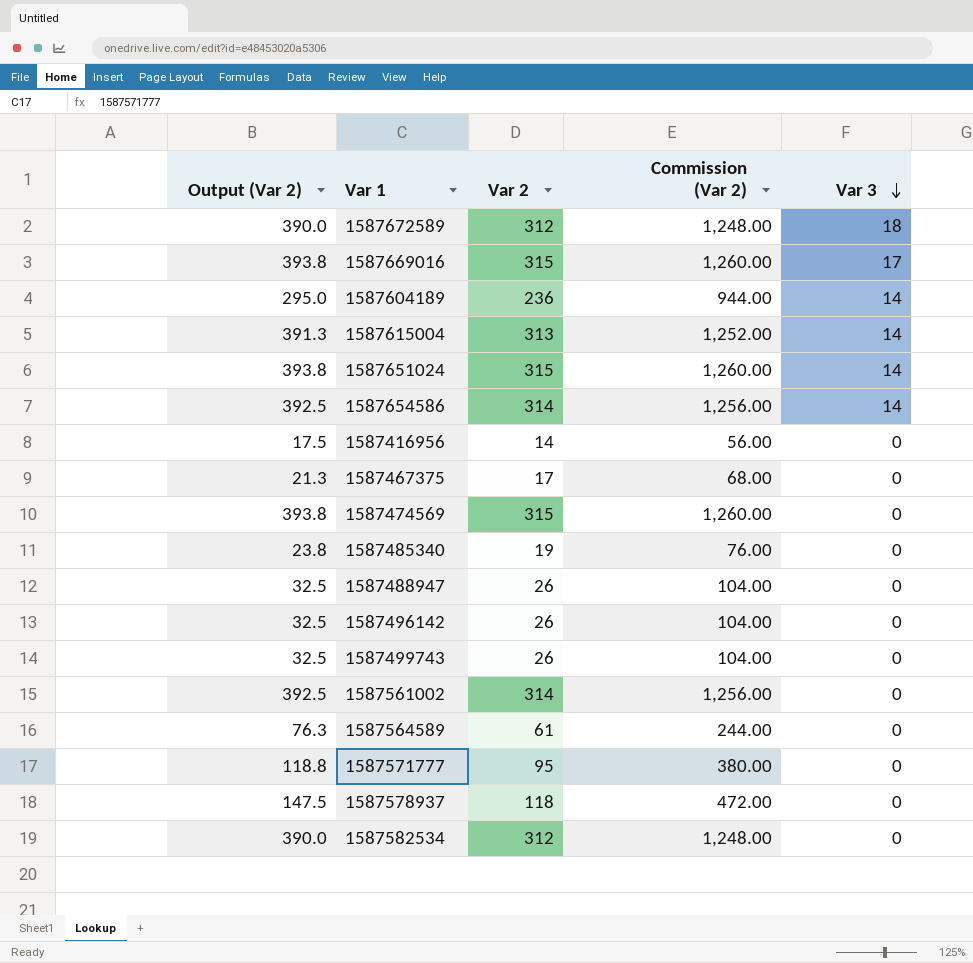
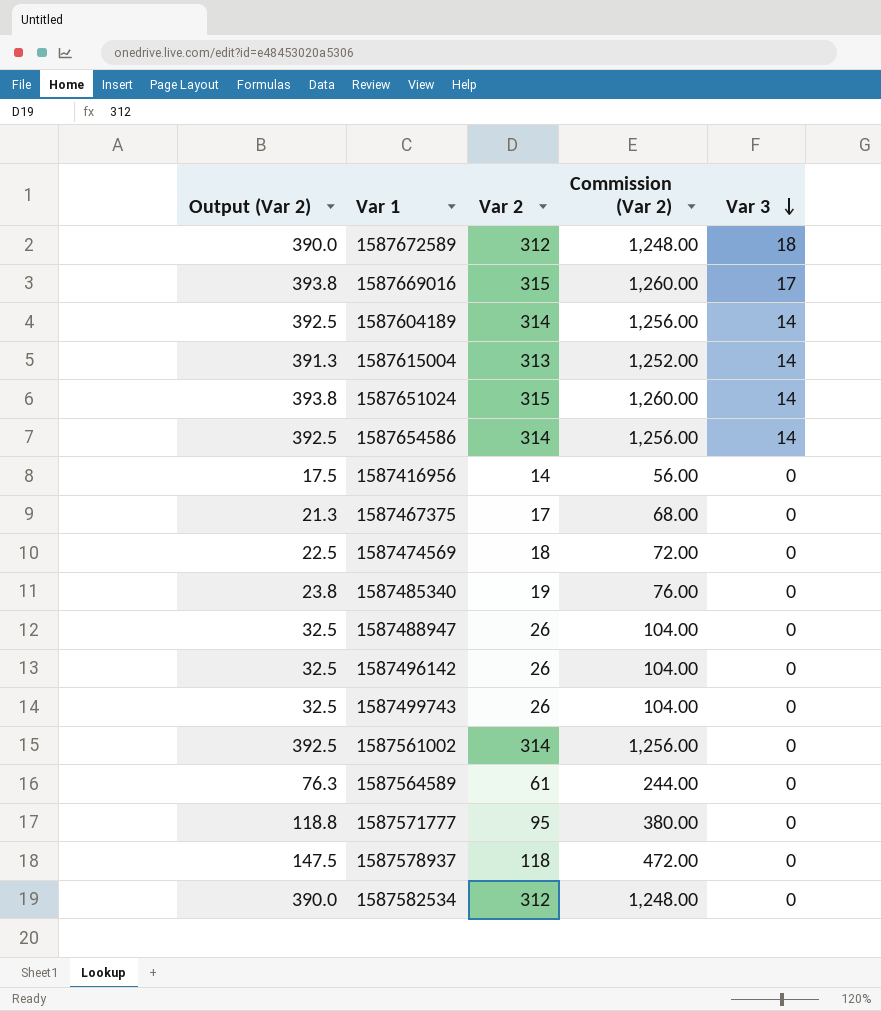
1587604189 | Output (Var 2): 295.0 -> 392.5
1587604189 | Var 2: 236 -> 314
1587604189 | Commission (Var 2): 944.00 -> 1,256.00
1587474569 | Output (Var 2): 393.8 -> 22.5
1587474569 | Var 2: 315 -> 18
1587474569 | Commission (Var 2): 1,260.00 -> 72.00

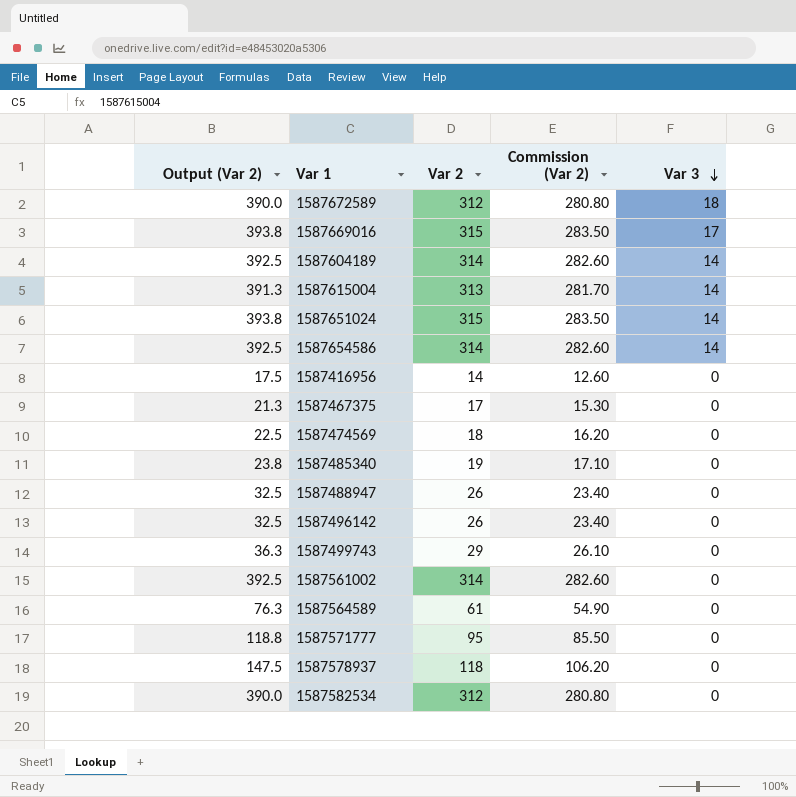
column Commission (Var 2) | formula: [Var 2] * 4 -> [Var 2] * 0.9
1587499743 | Output (Var 2): 32.5 -> 36.3
1587499743 | Var 2: 26 -> 29

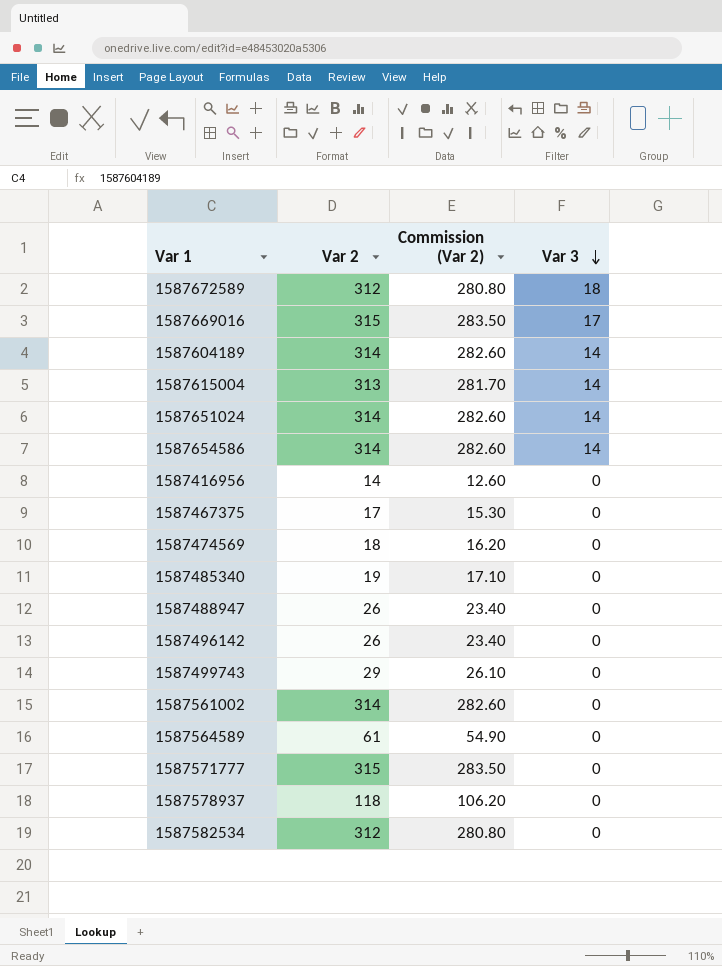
column Output (Var 2) | formula: [Var 2] * 1.25 -> none
1587651024 | Var 2: 315 -> 314
1587651024 | Commission (Var 2): 283.50 -> 282.60
1587571777 | Var 2: 95 -> 315
1587571777 | Commission (Var 2): 85.50 -> 283.50

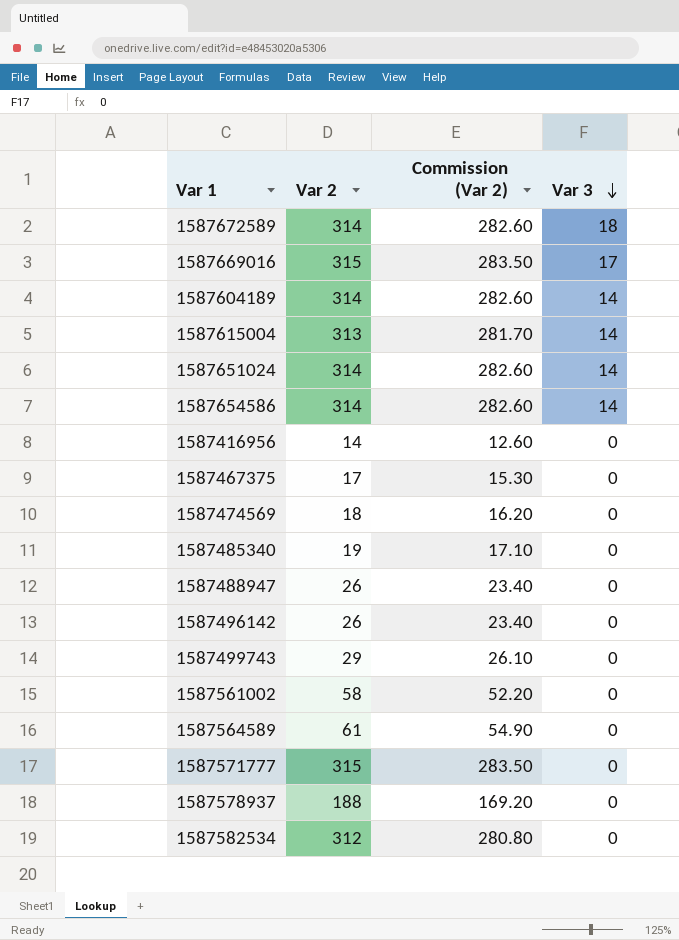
1587672589 | Var 2: 312 -> 314
1587672589 | Commission (Var 2): 280.80 -> 282.60
1587561002 | Var 2: 314 -> 58
1587561002 | Commission (Var 2): 282.60 -> 52.20
1587578937 | Var 2: 118 -> 188
1587578937 | Commission (Var 2): 106.20 -> 169.20

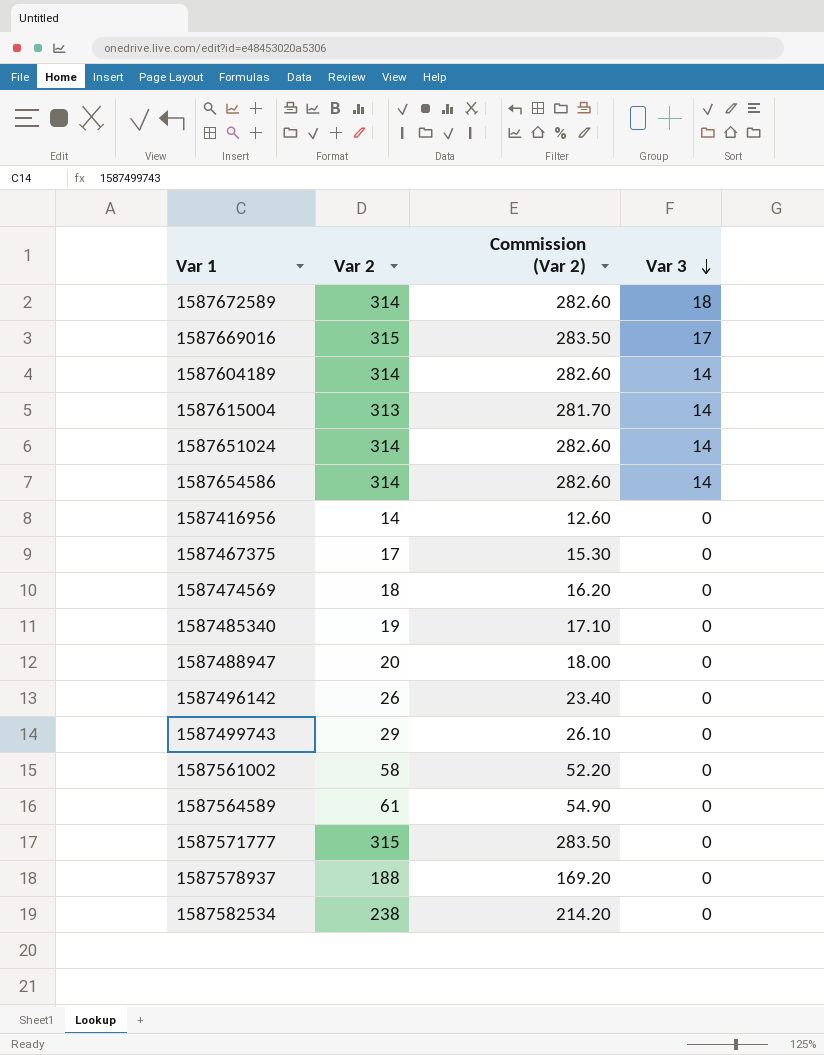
1587488947 | Var 2: 26 -> 20
1587488947 | Commission (Var 2): 23.40 -> 18.00
1587582534 | Var 2: 312 -> 238
1587582534 | Commission (Var 2): 280.80 -> 214.20

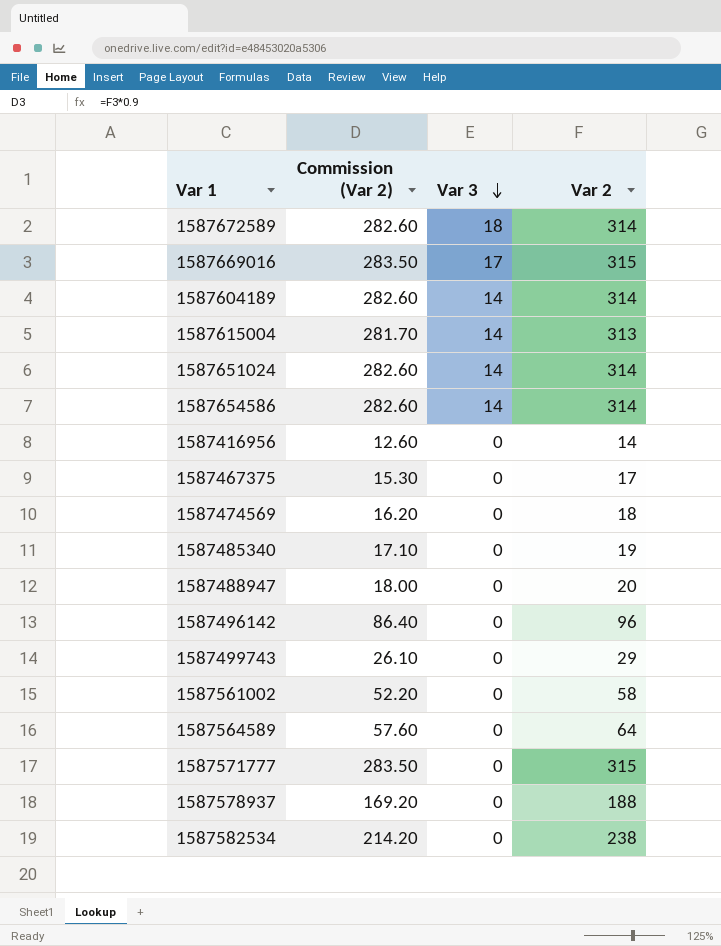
column Var 2 | position: 2 -> 4
1587496142 | Commission (Var 2): 23.40 -> 86.40
1587496142 | Var 2: 26 -> 96
1587564589 | Commission (Var 2): 54.90 -> 57.60
1587564589 | Var 2: 61 -> 64

